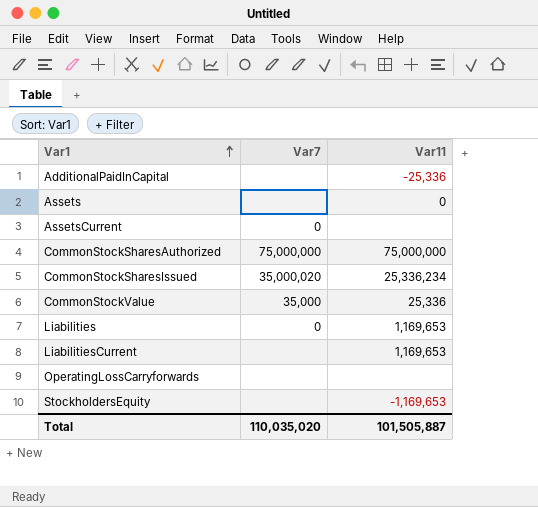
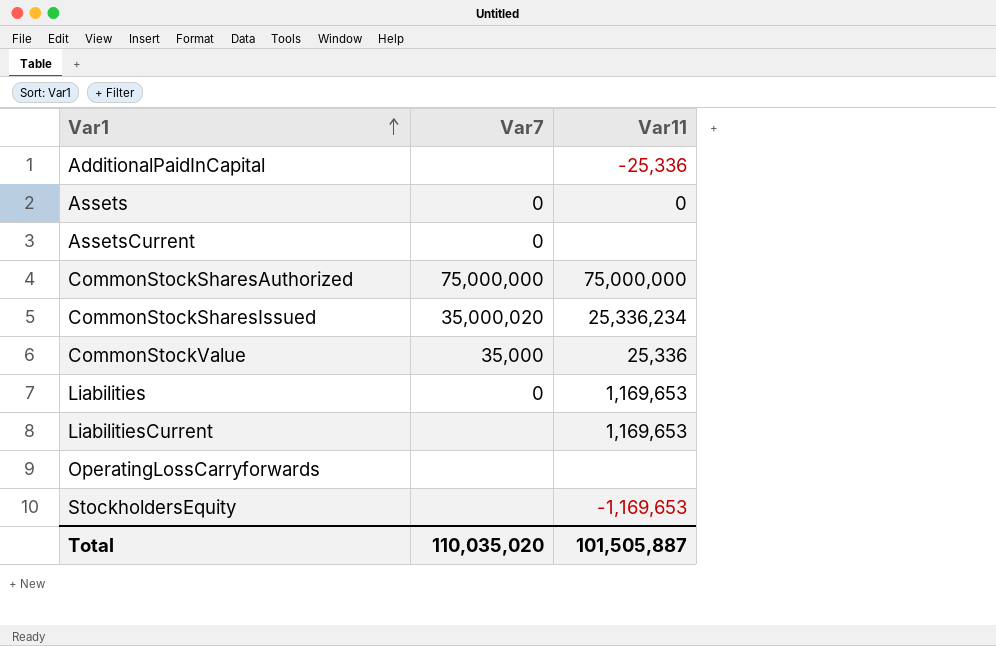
Assets | Var7: none -> 0

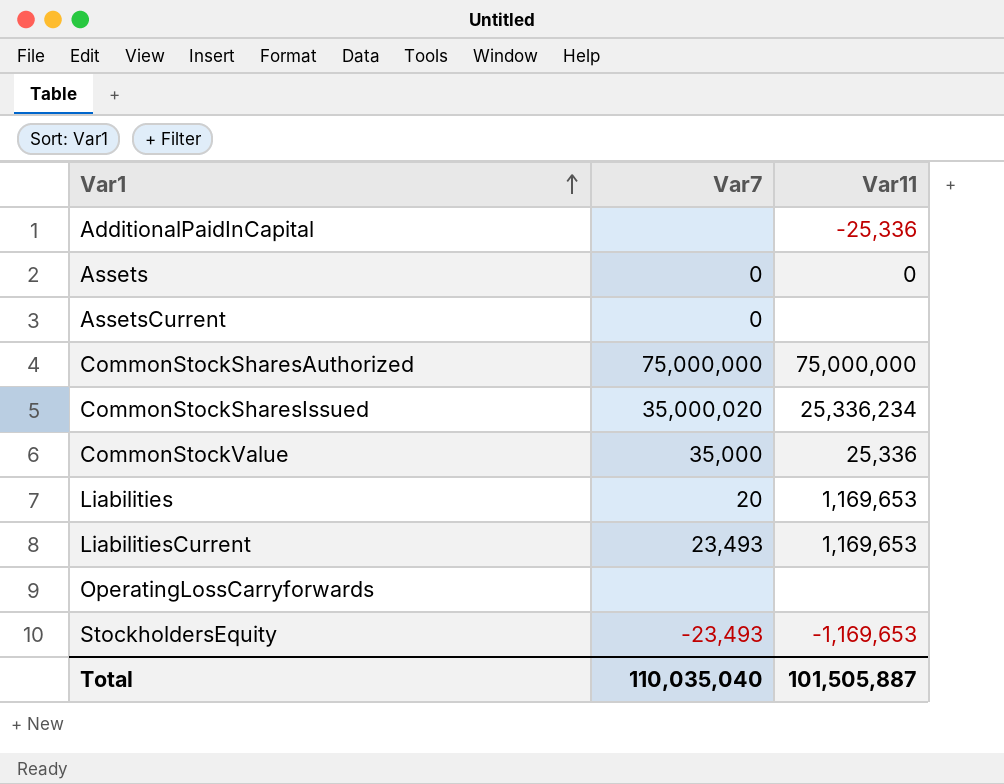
Liabilities | Var7: 0 -> 20
LiabilitiesCurrent | Var7: none -> 23,493
StockholdersEquity | Var7: none -> -23,493
Total | Var7: 110,035,020 -> 110,035,040

